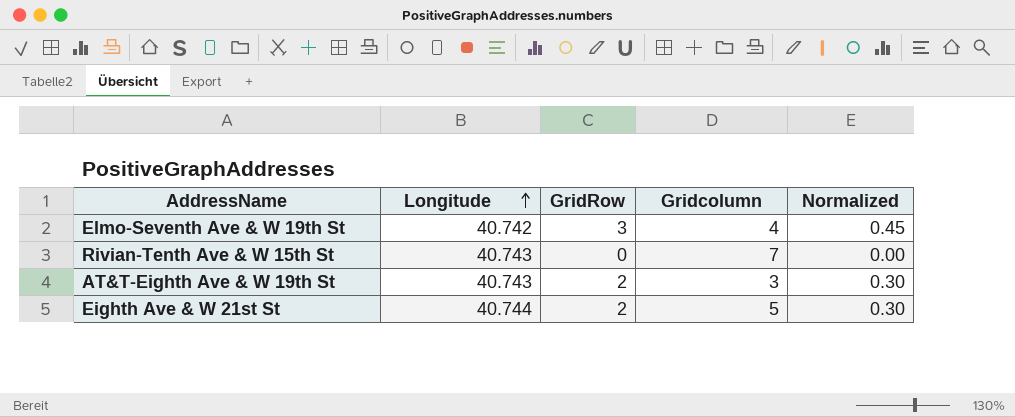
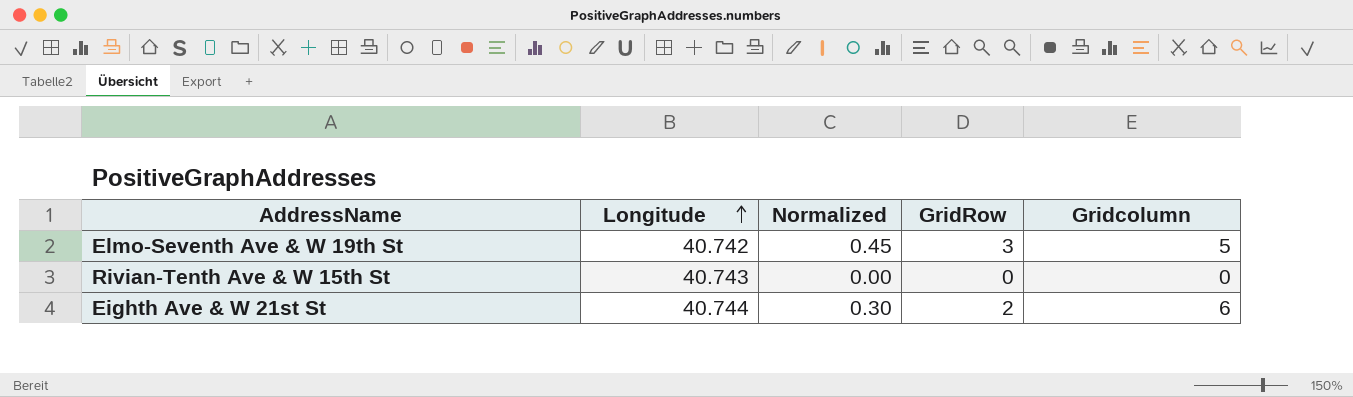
column Normalized | position: 5 -> 3
row AT&T-Eighth Ave & W 19th St: 40.743 | 2 | 3 | 0.30 -> none
Elmo-Seventh Ave & W 19th St | Gridcolumn: 4 -> 5
Rivian-Tenth Ave & W 15th St | Gridcolumn: 7 -> 0
Eighth Ave & W 21st St | Gridcolumn: 5 -> 6

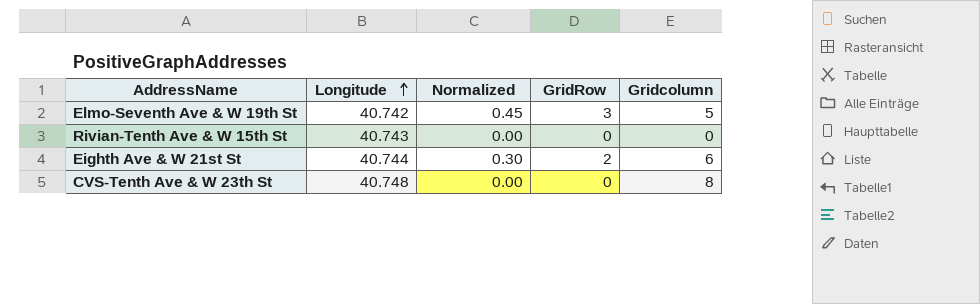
row CVS-Tenth Ave & W 23th St: none -> 40.748 | 0.00 | 0 | 8

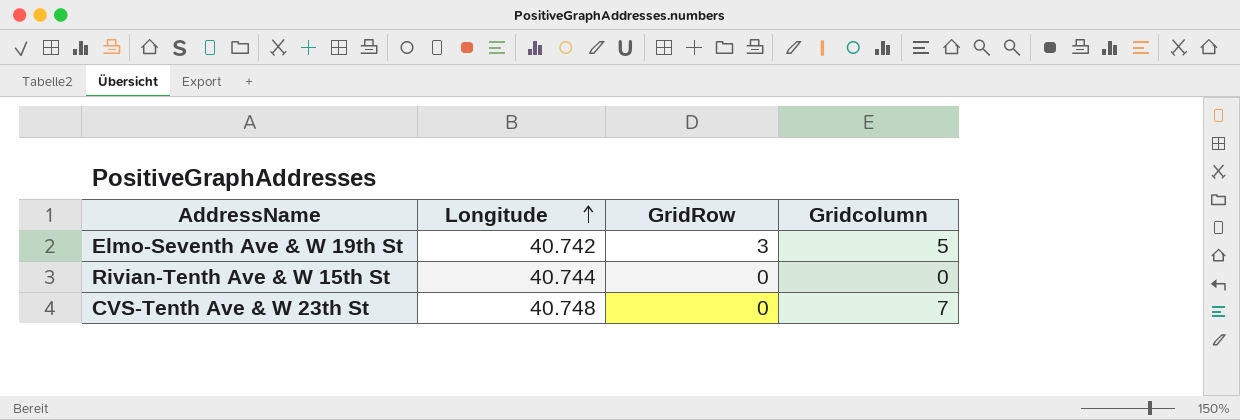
column Normalized | formula: [GridRow] * 0.15 -> none
row Eighth Ave & W 21st St: 40.744 | 0.30 | 2 | 6 -> none
Rivian-Tenth Ave & W 15th St | Longitude: 40.743 -> 40.744
CVS-Tenth Ave & W 23th St | Gridcolumn: 8 -> 7

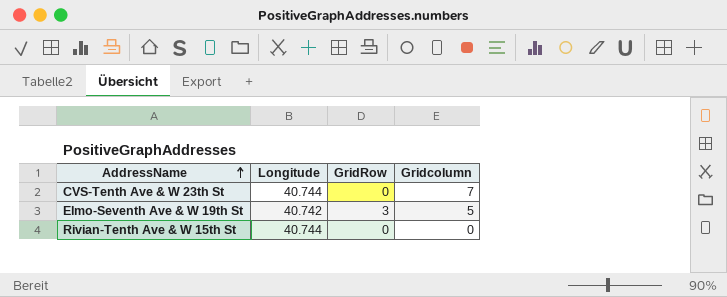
row order: Longitude ascending -> AddressName ascending
CVS-Tenth Ave & W 23th St | Longitude: 40.748 -> 40.744

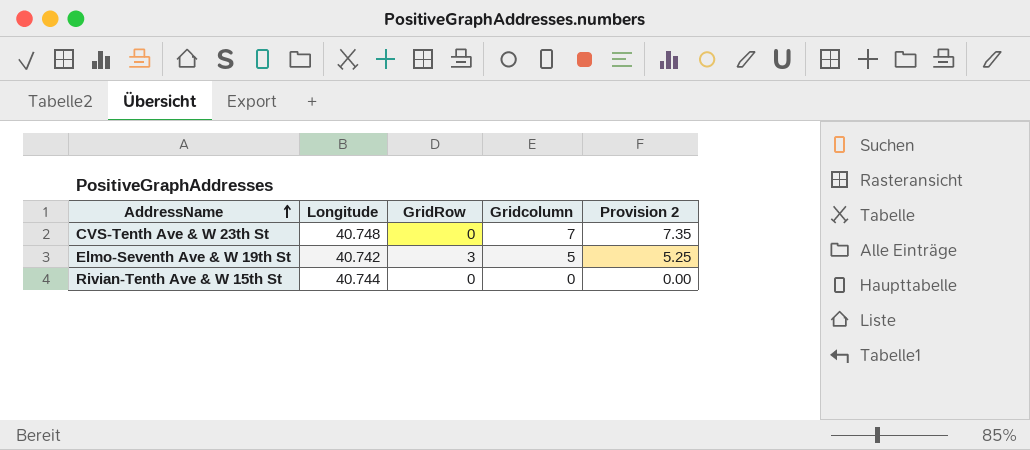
column Provision 2 | formula: none -> [Gridcolumn] * 1.05
CVS-Tenth Ave & W 23th St | Longitude: 40.744 -> 40.748

